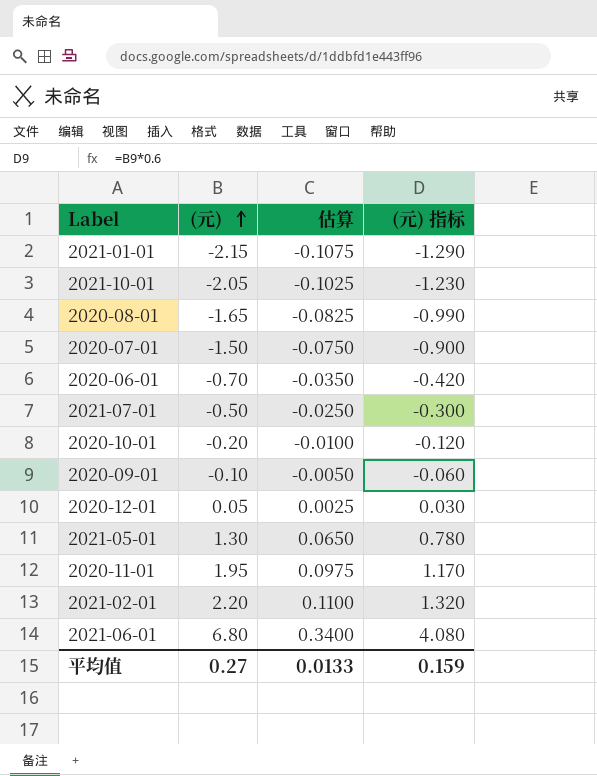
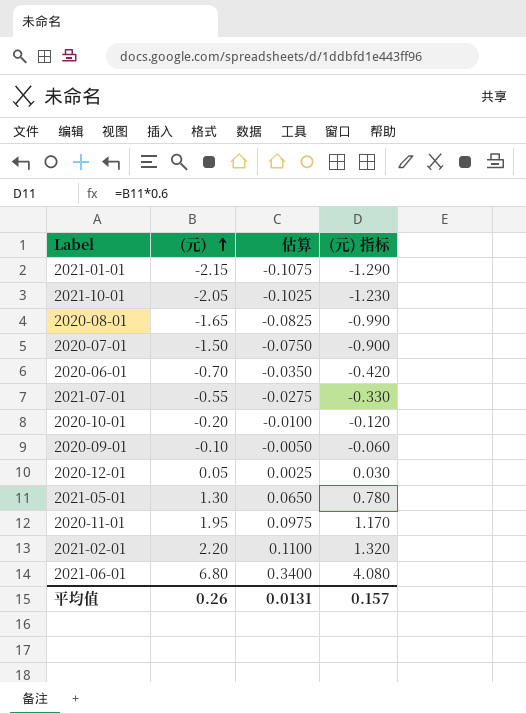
2021-07-01 | (元): -0.50 -> -0.55
2021-07-01 | 估算: -0.0250 -> -0.0275
2021-07-01 | (元) 指标: -0.300 -> -0.330
平均值 | (元): 0.27 -> 0.26
平均值 | 估算: 0.0133 -> 0.0131
平均值 | (元) 指标: 0.159 -> 0.157

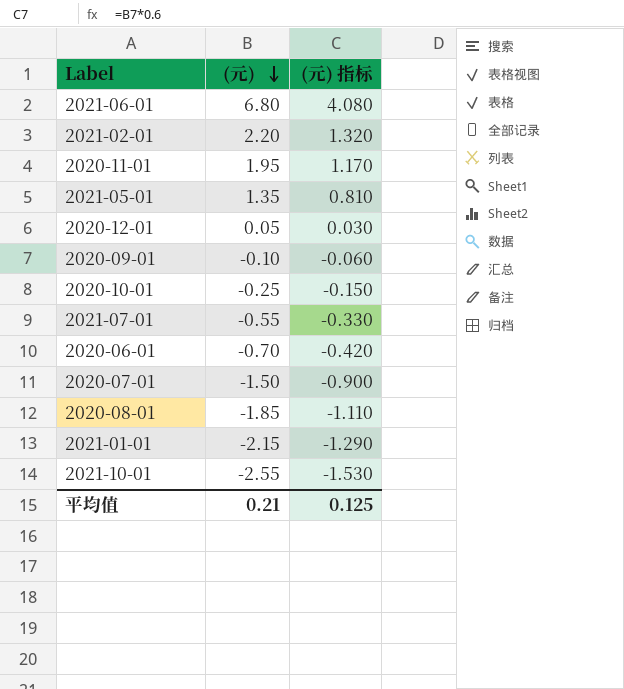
row order: (元) ascending -> (元) descending
column 估算 | formula: [(元)] * 0.05 -> none
2021-05-01 | (元): 1.30 -> 1.35
2021-05-01 | (元) 指标: 0.780 -> 0.810
2020-10-01 | (元): -0.20 -> -0.25
2020-10-01 | (元) 指标: -0.120 -> -0.150
2020-08-01 | (元): -1.65 -> -1.85
2020-08-01 | (元) 指标: -0.990 -> -1.110
2021-10-01 | (元): -2.05 -> -2.55
2021-10-01 | (元) 指标: -1.230 -> -1.530
平均值 | (元): 0.26 -> 0.21
平均值 | (元) 指标: 0.157 -> 0.125

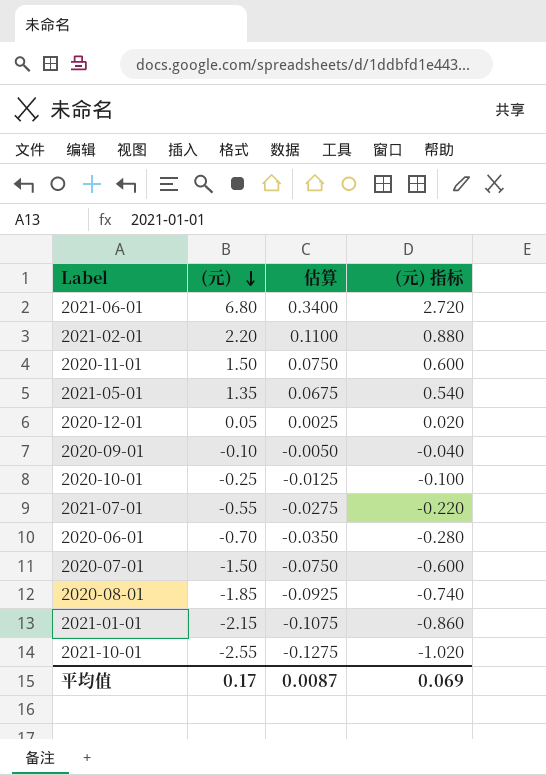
column 估算 | formula: none -> [(元)] * 0.05
column (元) 指标 | formula: [(元)] * 0.6 -> [(元)] * 0.4
2020-11-01 | (元): 1.95 -> 1.50
平均值 | (元): 0.21 -> 0.17
平均值 | (元) 指标: 0.125 -> 0.069

